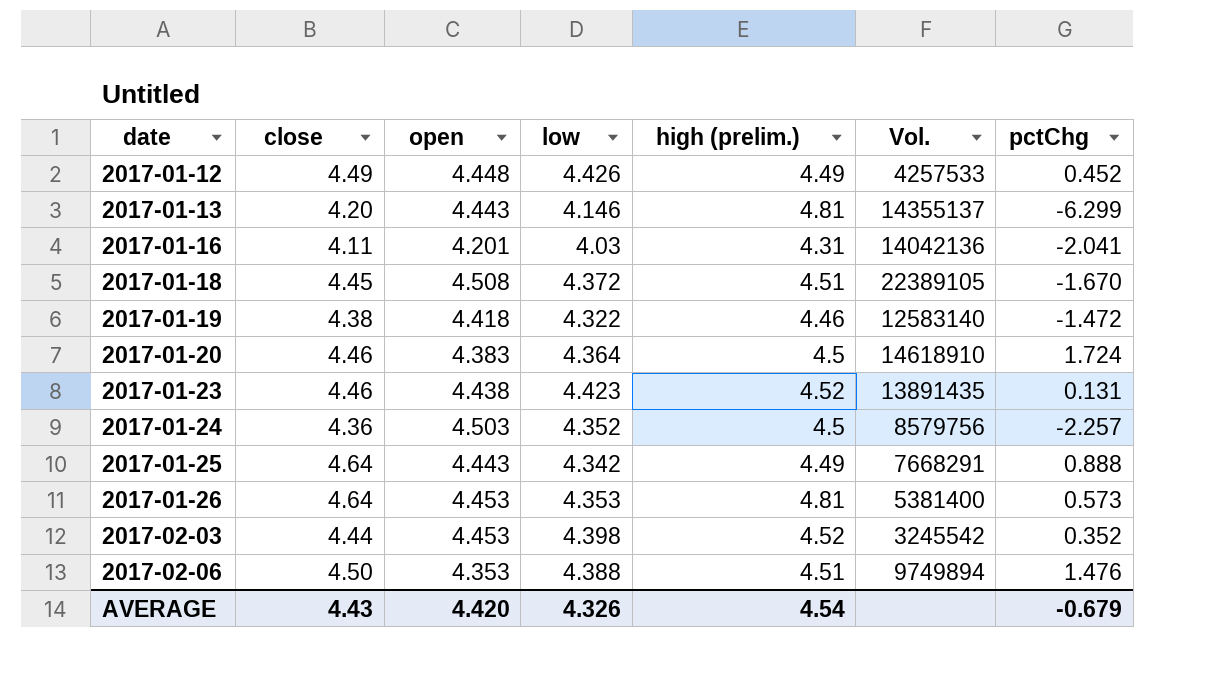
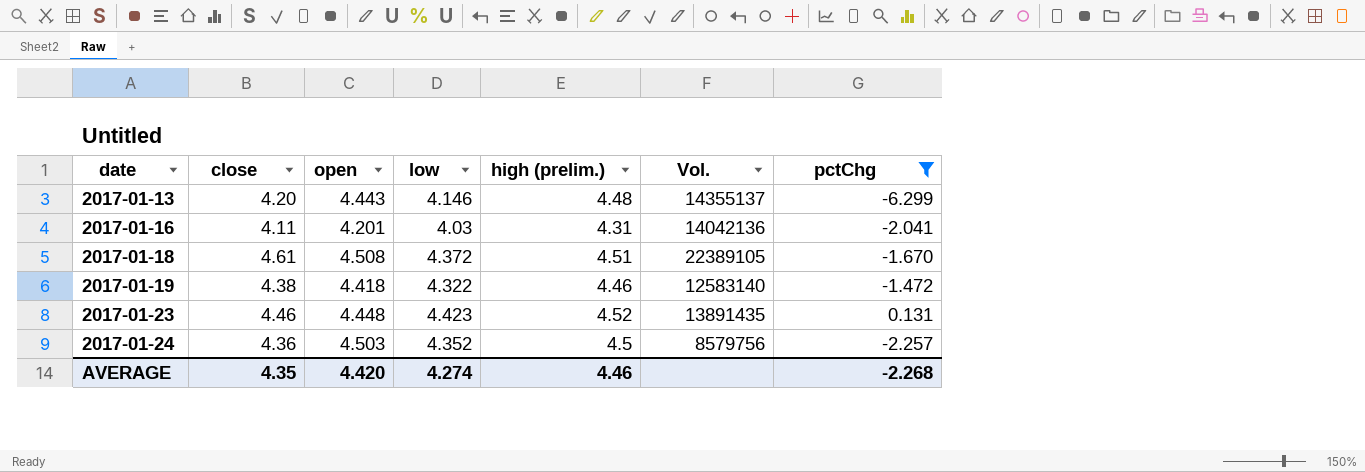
filter: none -> pctChg <= 0.131
2017-01-13 | high (prelim.): 4.81 -> 4.48
2017-01-18 | close: 4.45 -> 4.61
2017-01-23 | open: 4.438 -> 4.448
AVERAGE | close: 4.43 -> 4.35
AVERAGE | low: 4.326 -> 4.274
AVERAGE | high (prelim.): 4.54 -> 4.46
AVERAGE | pctChg: -0.679 -> -2.268

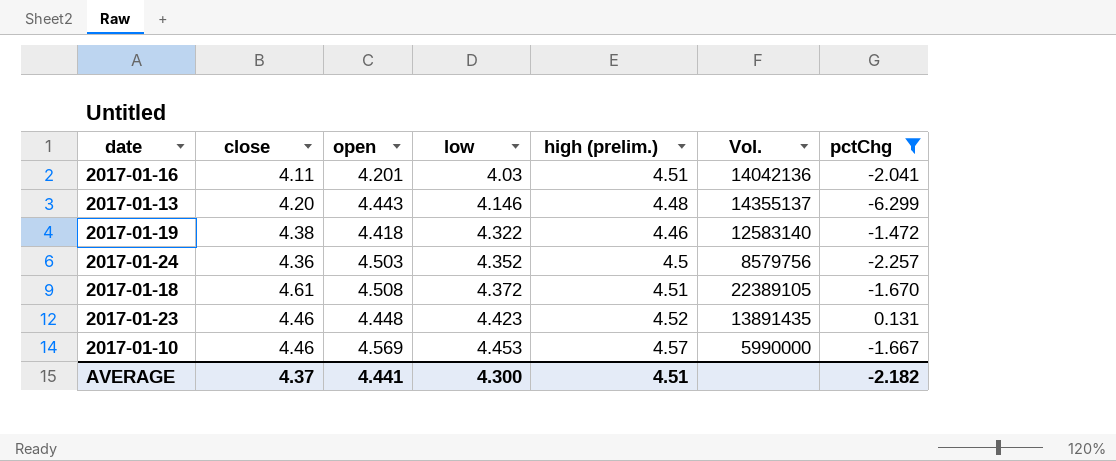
row order: date ascending -> low ascending
2017-01-16 | high (prelim.): 4.31 -> 4.51
row 2017-01-10: none -> 4.46 | 4.569 | 4.453 | 4.57 | 5990000 | -1.667
AVERAGE | close: 4.35 -> 4.37
AVERAGE | open: 4.420 -> 4.441
AVERAGE | low: 4.274 -> 4.300
AVERAGE | high (prelim.): 4.46 -> 4.51
AVERAGE | pctChg: -2.268 -> -2.182

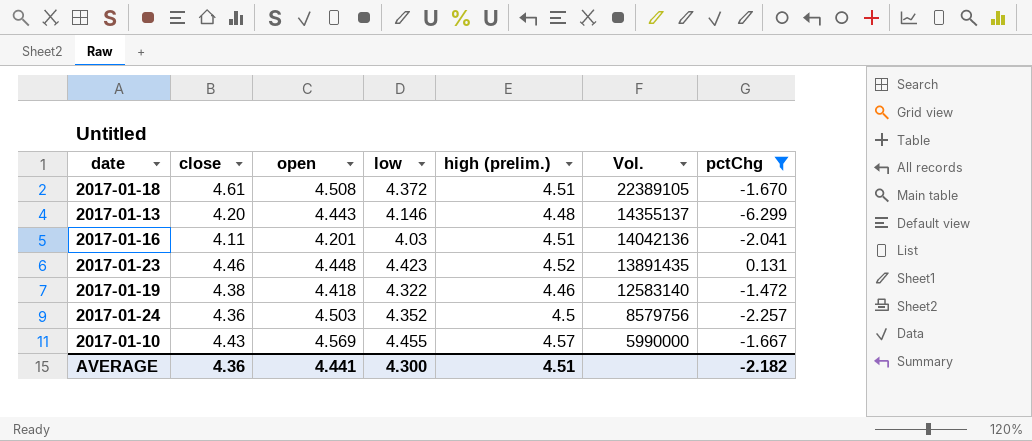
row order: low ascending -> Vol. descending
2017-01-10 | close: 4.46 -> 4.43
2017-01-10 | low: 4.453 -> 4.455
AVERAGE | close: 4.37 -> 4.36

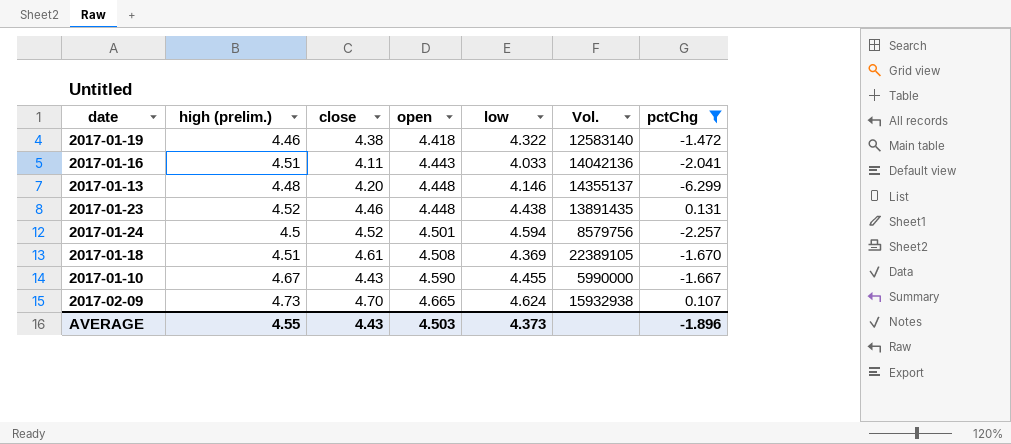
row order: Vol. descending -> open ascending
column high (prelim.) | position: 5 -> 2
2017-01-16 | open: 4.201 -> 4.443
2017-01-16 | low: 4.03 -> 4.033
2017-01-13 | open: 4.443 -> 4.448
2017-01-23 | low: 4.423 -> 4.438
2017-01-24 | close: 4.36 -> 4.52
2017-01-24 | open: 4.503 -> 4.501
2017-01-24 | low: 4.352 -> 4.594
2017-01-18 | low: 4.372 -> 4.369
2017-01-10 | high (prelim.): 4.57 -> 4.67
2017-01-10 | open: 4.569 -> 4.590
row 2017-02-09: none -> 4.73 | 4.70 | 4.665 | 4.624 | 15932938 | 0.107
AVERAGE | high (prelim.): 4.51 -> 4.55
AVERAGE | close: 4.36 -> 4.43
AVERAGE | open: 4.441 -> 4.503
AVERAGE | low: 4.300 -> 4.373
AVERAGE | pctChg: -2.182 -> -1.896

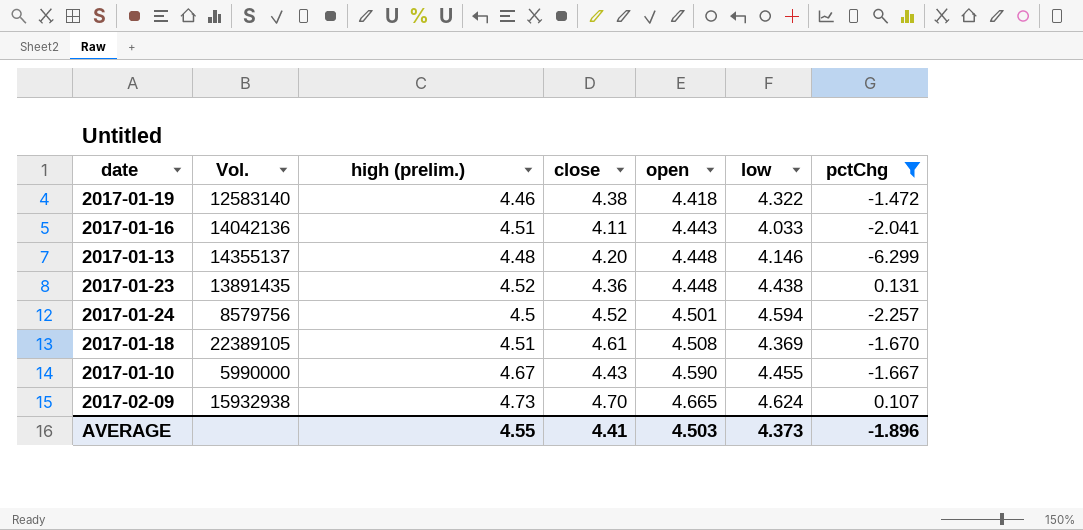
column Vol. | position: 6 -> 2
2017-01-23 | close: 4.46 -> 4.36
AVERAGE | close: 4.43 -> 4.41

